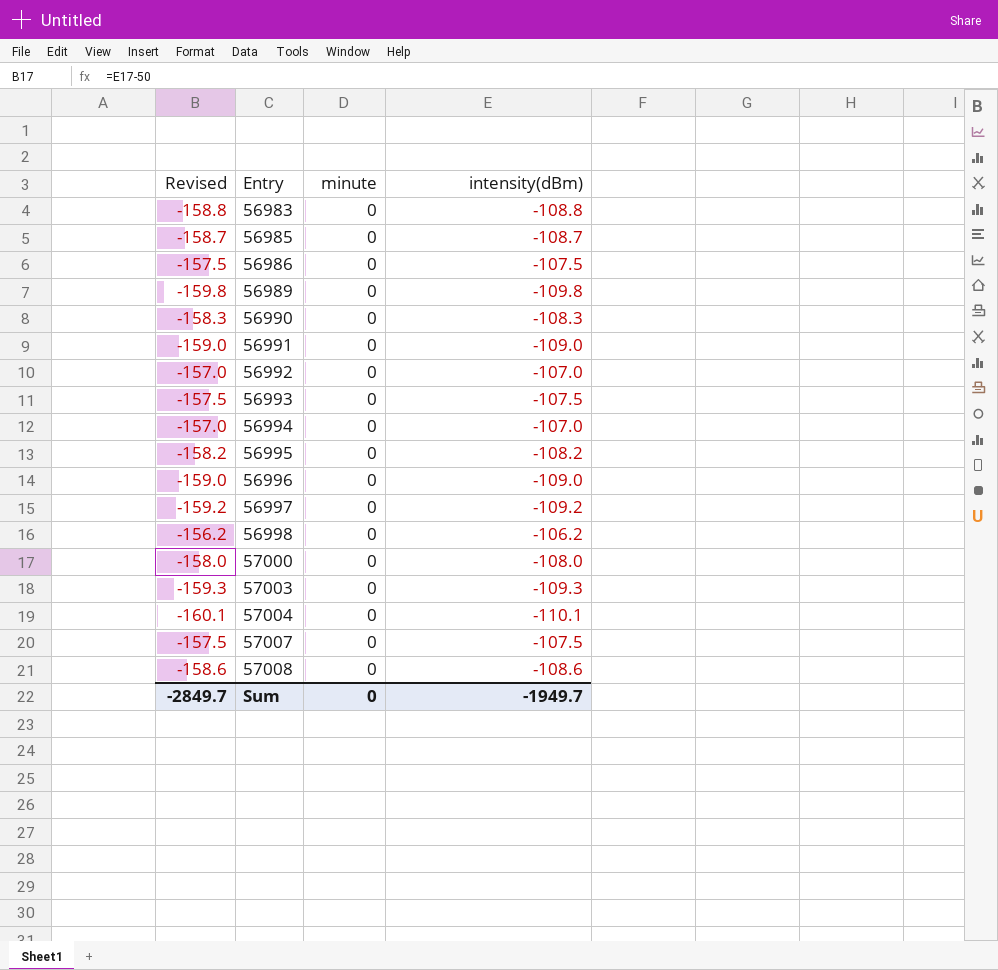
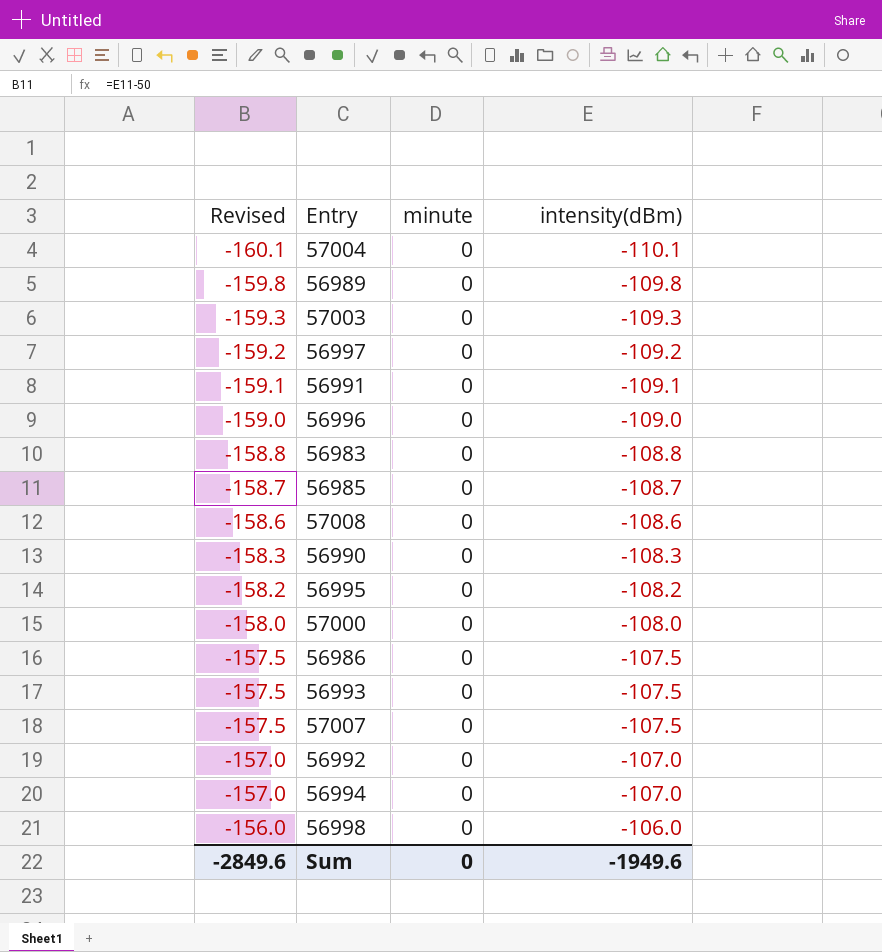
row order: Entry ascending -> Revised ascending
56991 | Revised: -159.0 -> -159.1
56991 | intensity(dBm): -109.0 -> -109.1
56998 | Revised: -156.2 -> -156.0
56998 | intensity(dBm): -106.2 -> -106.0
Sum | Revised: -2849.7 -> -2849.6
Sum | intensity(dBm): -1949.7 -> -1949.6

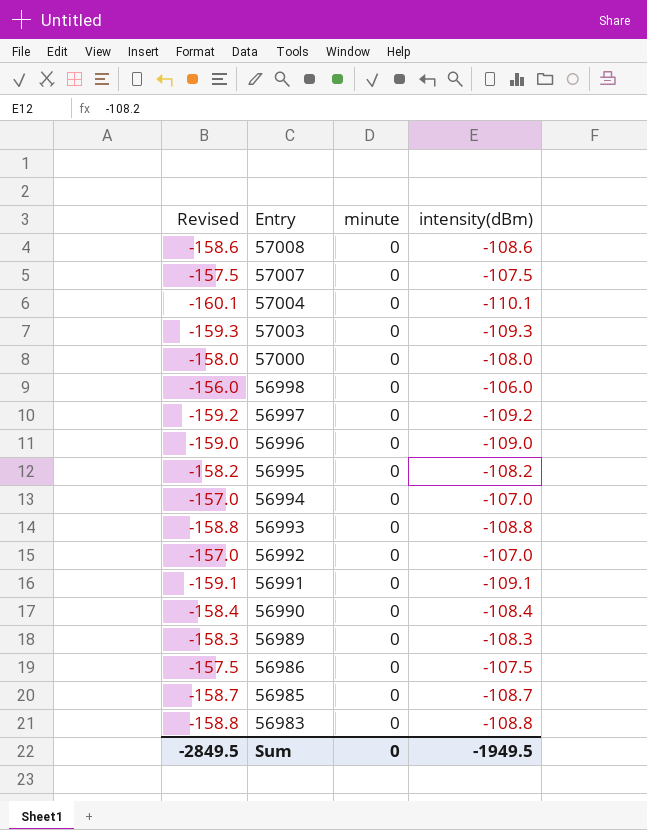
row order: Revised ascending -> Entry descending
56993 | Revised: -157.5 -> -158.8
56993 | intensity(dBm): -107.5 -> -108.8
56990 | Revised: -158.3 -> -158.4
56990 | intensity(dBm): -108.3 -> -108.4
56989 | Revised: -159.8 -> -158.3
56989 | intensity(dBm): -109.8 -> -108.3
Sum | Revised: -2849.6 -> -2849.5
Sum | intensity(dBm): -1949.6 -> -1949.5

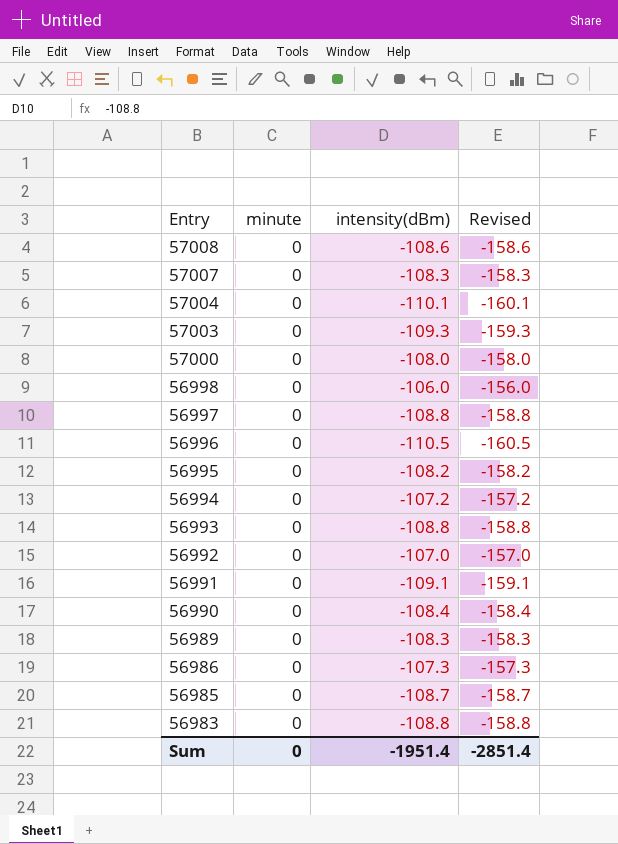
column Revised | position: 1 -> 4
57007 | intensity(dBm): -107.5 -> -108.3
57007 | Revised: -157.5 -> -158.3
56997 | intensity(dBm): -109.2 -> -108.8
56997 | Revised: -159.2 -> -158.8
56996 | intensity(dBm): -109.0 -> -110.5
56996 | Revised: -159.0 -> -160.5
56994 | intensity(dBm): -107.0 -> -107.2
56994 | Revised: -157.0 -> -157.2
56986 | intensity(dBm): -107.5 -> -107.3
56986 | Revised: -157.5 -> -157.3
Sum | intensity(dBm): -1949.5 -> -1951.4
Sum | Revised: -2849.5 -> -2851.4

